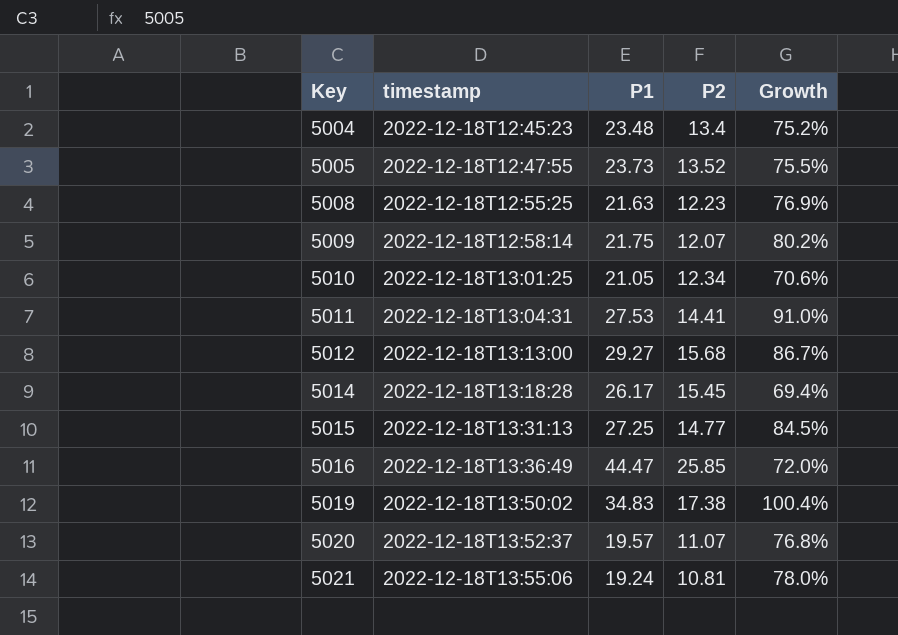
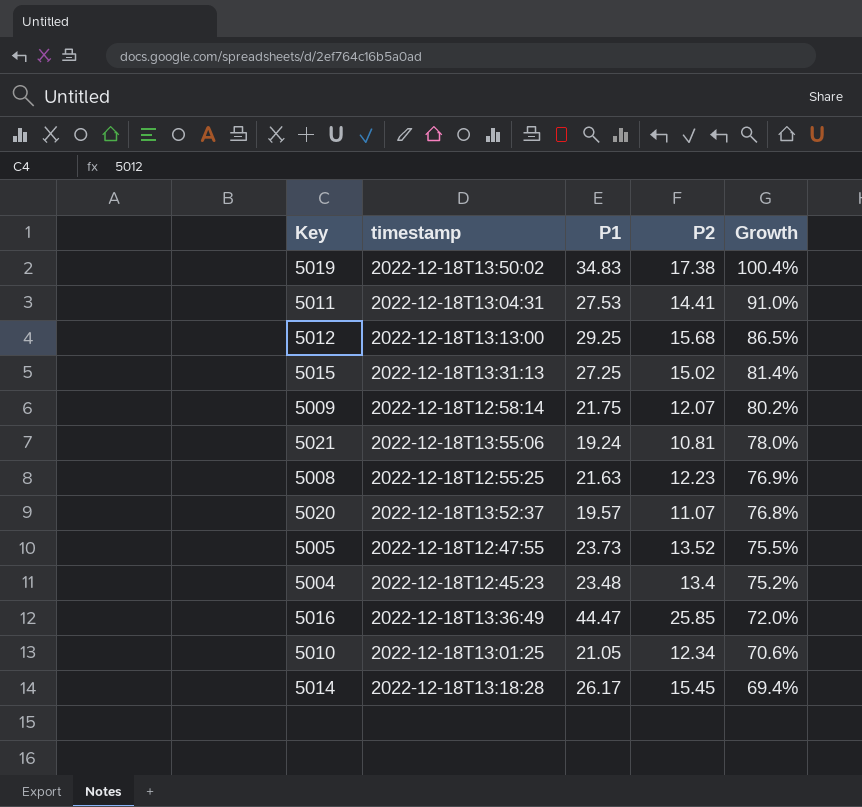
row order: Key ascending -> Growth descending
5012 | P1: 29.27 -> 29.25
5012 | Growth: 86.7% -> 86.5%
5015 | P2: 14.77 -> 15.02
5015 | Growth: 84.5% -> 81.4%

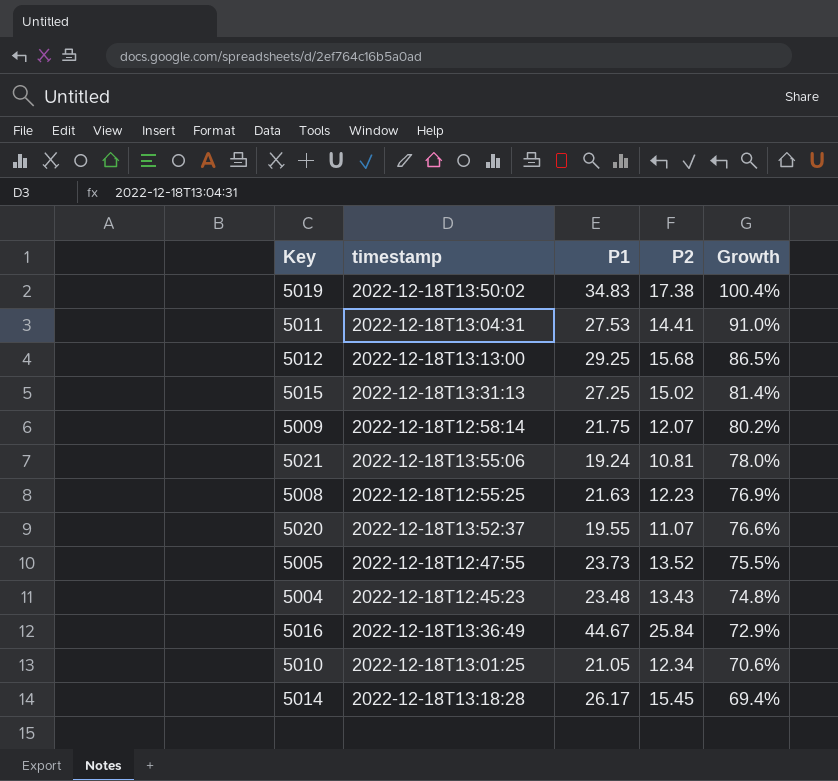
5020 | P1: 19.57 -> 19.55
5020 | Growth: 76.8% -> 76.6%
5004 | P2: 13.4 -> 13.43
5004 | Growth: 75.2% -> 74.8%
5016 | P1: 44.47 -> 44.67
5016 | P2: 25.85 -> 25.84
5016 | Growth: 72.0% -> 72.9%

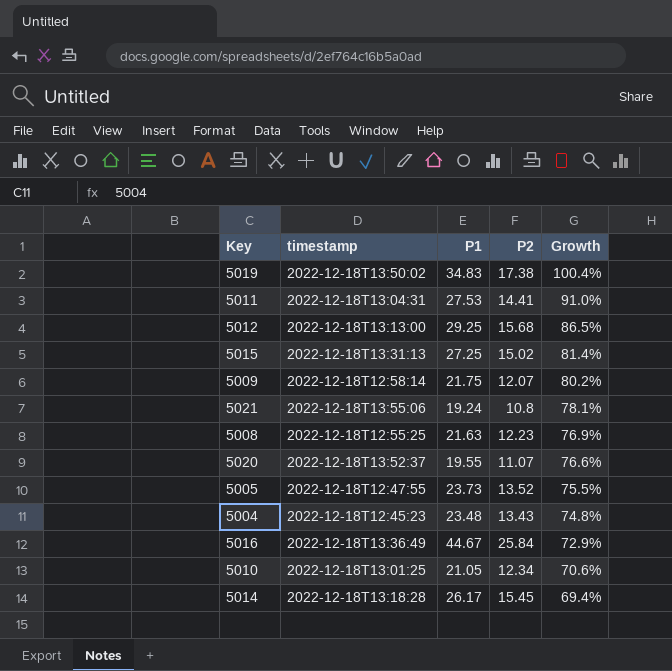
5021 | P2: 10.81 -> 10.8
5021 | Growth: 78.0% -> 78.1%

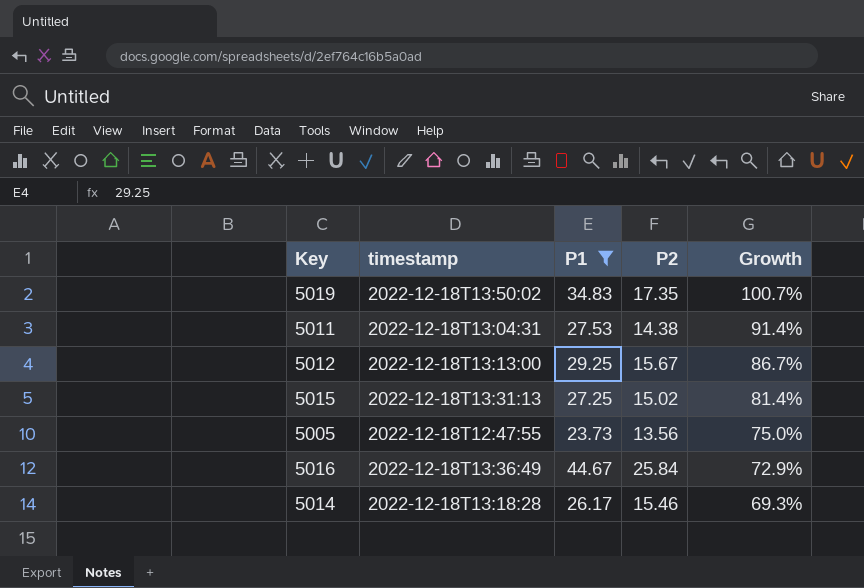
filter: none -> P1 >= 23.73
5019 | P2: 17.38 -> 17.35
5019 | Growth: 100.4% -> 100.7%
5011 | P2: 14.41 -> 14.38
5011 | Growth: 91.0% -> 91.4%
5012 | P2: 15.68 -> 15.67
5012 | Growth: 86.5% -> 86.7%
5005 | P2: 13.52 -> 13.56
5005 | Growth: 75.5% -> 75.0%
5014 | P2: 15.45 -> 15.46
5014 | Growth: 69.4% -> 69.3%

